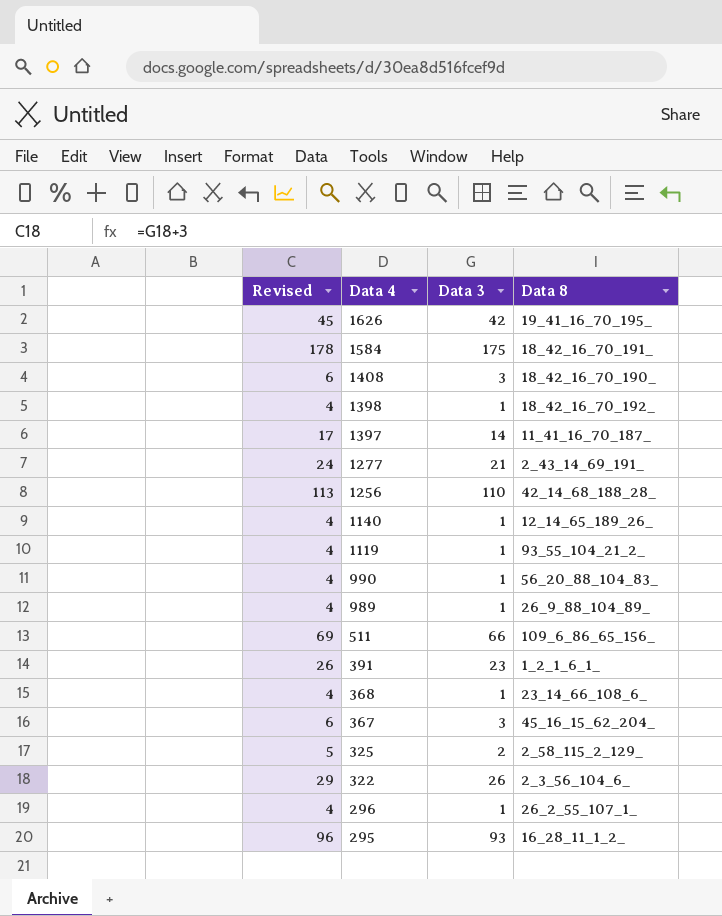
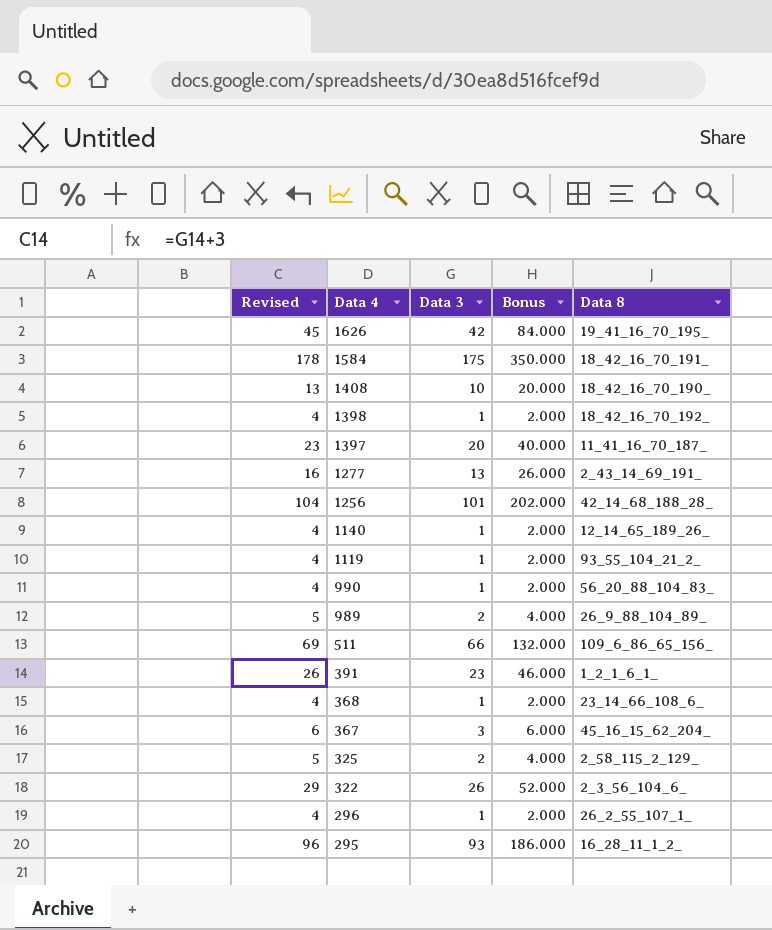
column Bonus | formula: none -> [Data 3] * 2
1408 | Revised: 6 -> 13
1408 | Data 3: 3 -> 10
1397 | Revised: 17 -> 23
1397 | Data 3: 14 -> 20
1277 | Revised: 24 -> 16
1277 | Data 3: 21 -> 13
1256 | Revised: 113 -> 104
1256 | Data 3: 110 -> 101
989 | Revised: 4 -> 5
989 | Data 3: 1 -> 2

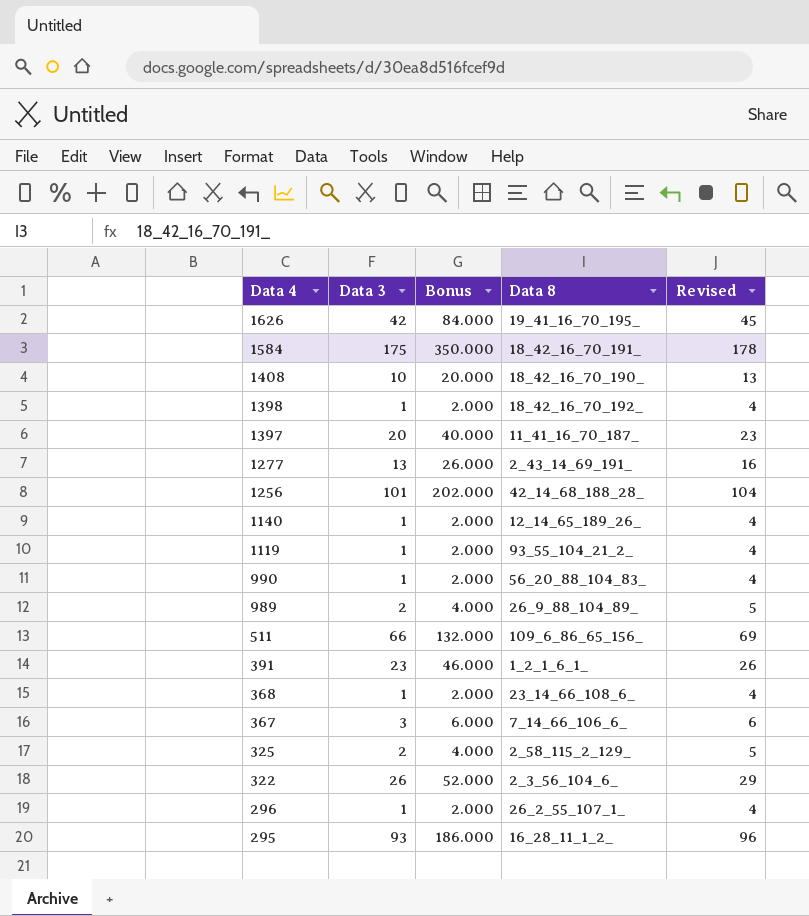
column Revised | position: 1 -> 5
367 | Data 8: 45_16_15_62_204_ -> 7_14_66_106_6_

